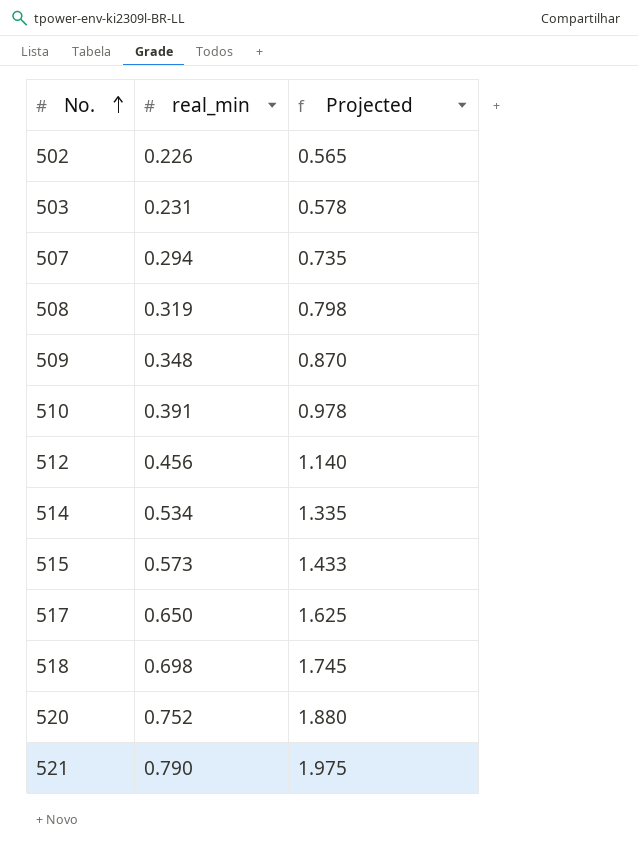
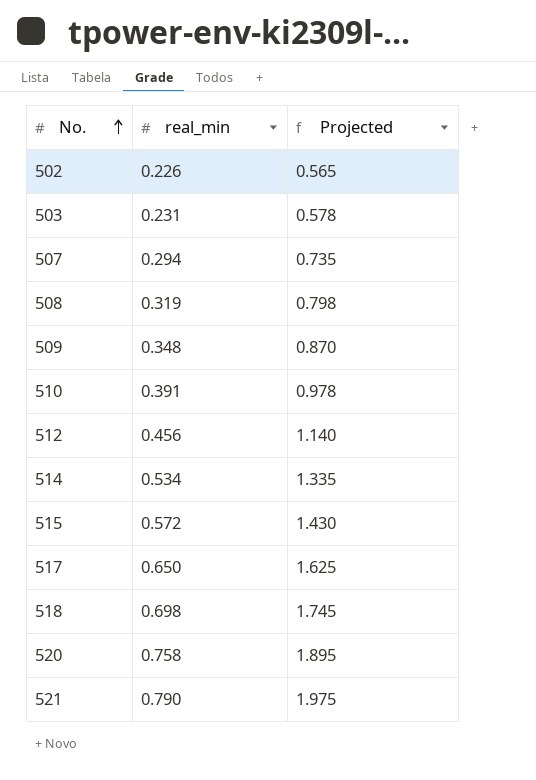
515 | real_min: 0.573 -> 0.572
515 | Projected: 1.433 -> 1.430
520 | real_min: 0.752 -> 0.758
520 | Projected: 1.880 -> 1.895

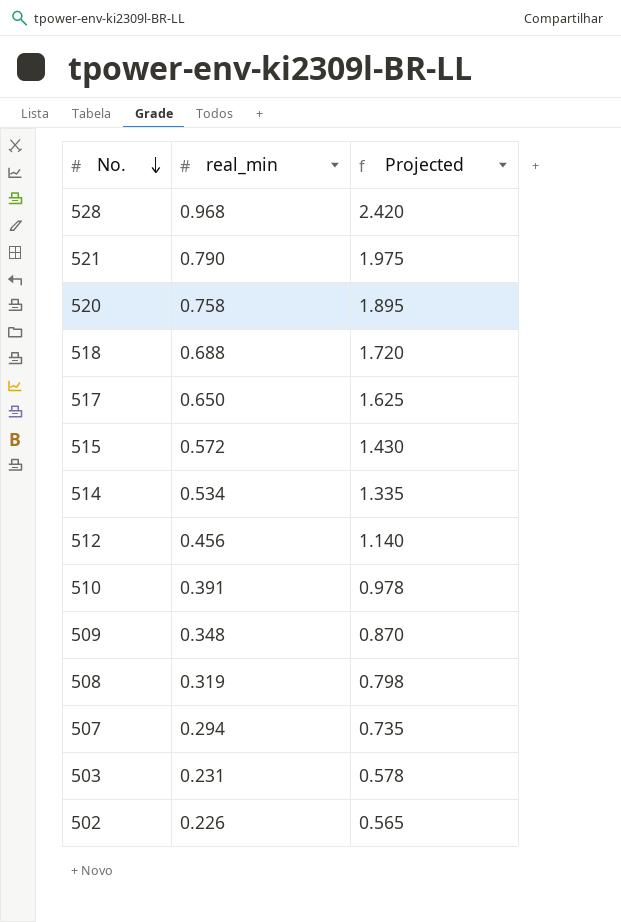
row order: No. ascending -> No. descending
row 528: none -> 0.968 | 2.420
518 | real_min: 0.698 -> 0.688
518 | Projected: 1.745 -> 1.720

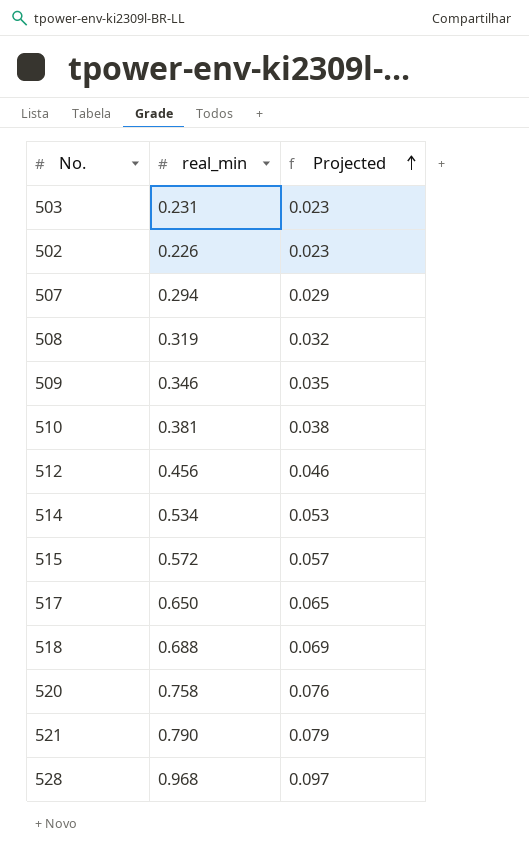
row order: No. descending -> Projected ascending
column Projected | formula: [real_min] * 2.5 -> [real_min] * 0.1
509 | real_min: 0.348 -> 0.346
510 | real_min: 0.391 -> 0.381

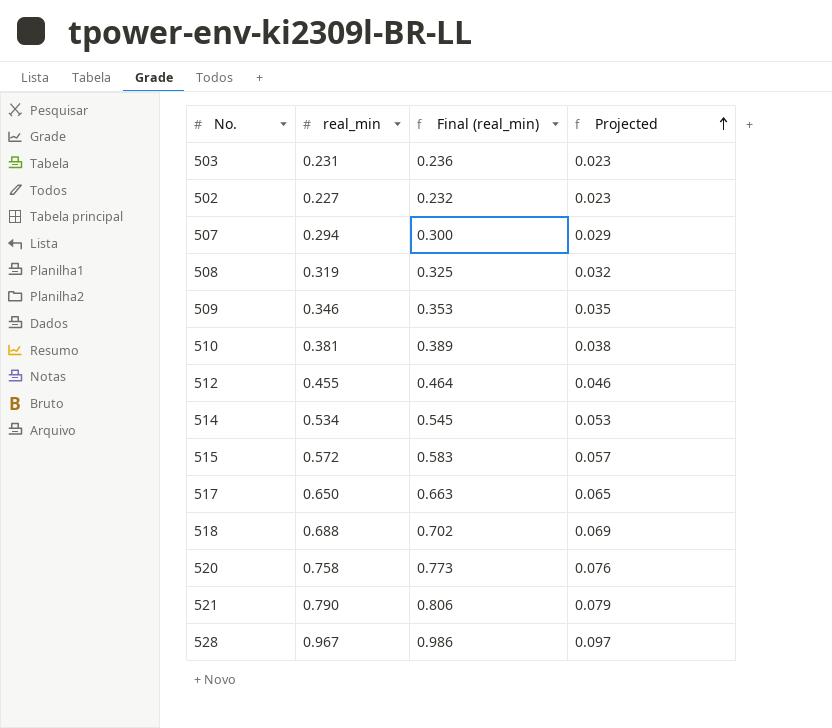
column Final (real_min) | formula: none -> [real_min] * 1.02
502 | real_min: 0.226 -> 0.227
512 | real_min: 0.456 -> 0.455
528 | real_min: 0.968 -> 0.967

